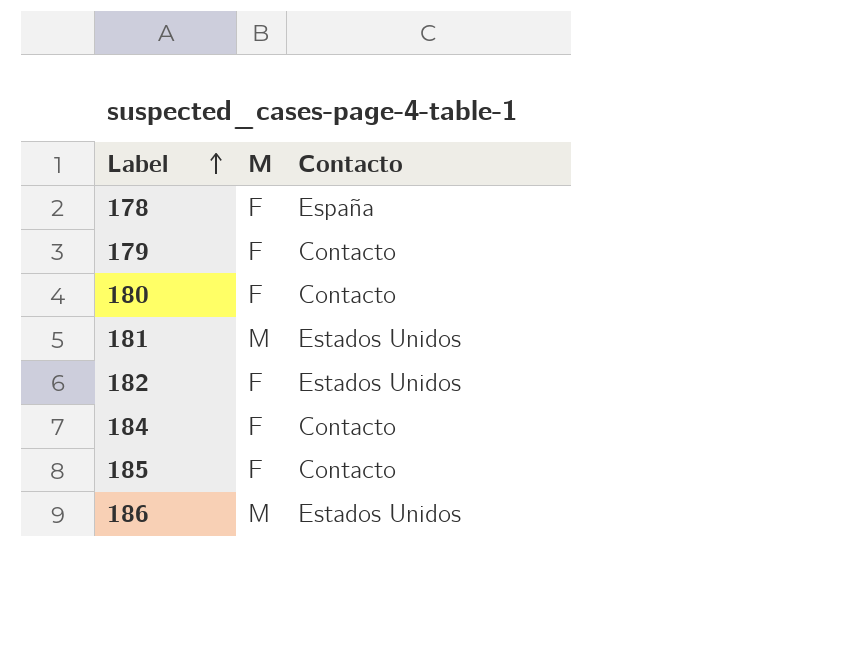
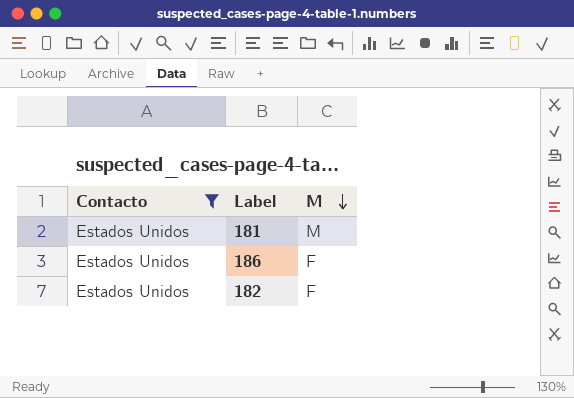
filter: none -> Contacto = Estados Unidos
row order: Label ascending -> M descending
column Contacto | position: 3 -> 1
186 | M: M -> F

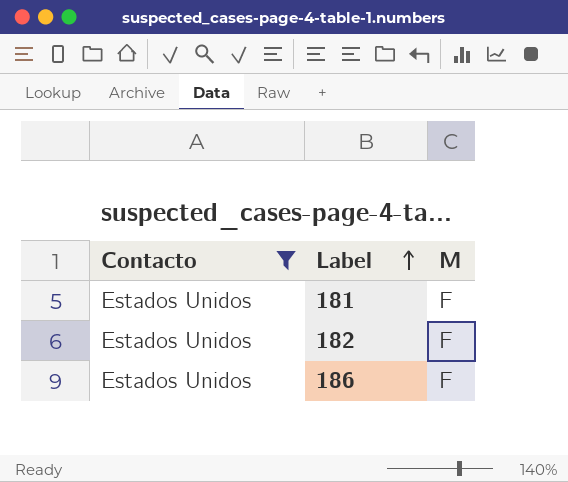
row order: M descending -> Label ascending
181 | M: M -> F

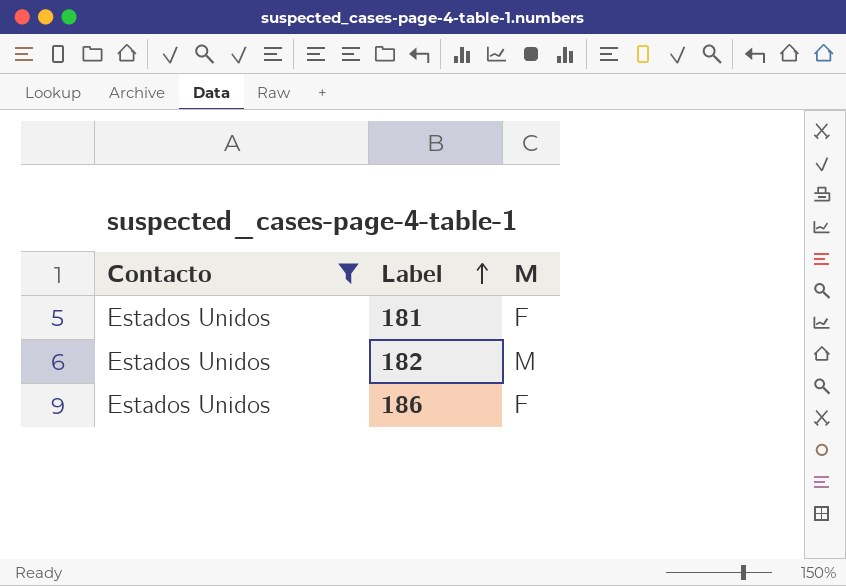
182 | M: F -> M

